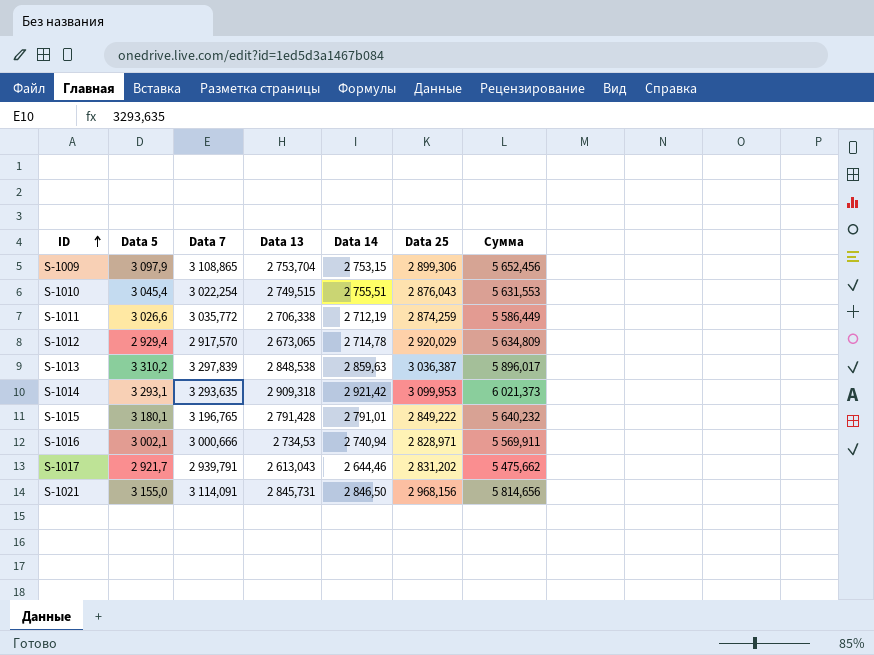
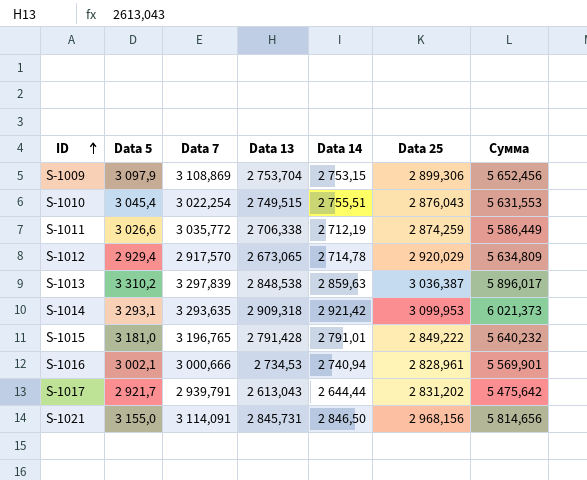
S-1009 | Data 7: 3 108,865 -> 3 108,869
S-1015 | Data 5: 3 180,1 -> 3 181,0
S-1016 | Data 25: 2 828,971 -> 2 828,961
S-1016 | Сумма: 5 569,911 -> 5 569,901
S-1017 | Data 14: 2 644,46 -> 2 644,44
S-1017 | Сумма: 5 475,662 -> 5 475,642

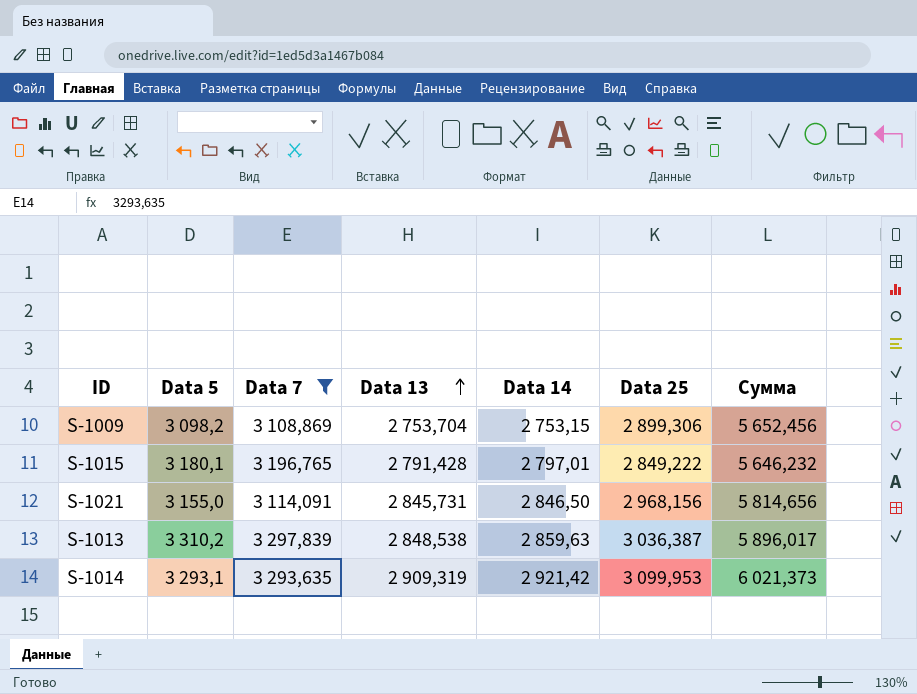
filter: none -> Data 7 >= 3 108,869
row order: ID ascending -> Data 13 ascending
S-1009 | Data 5: 3 097,9 -> 3 098,2
S-1015 | Data 5: 3 181,0 -> 3 180,1
S-1015 | Data 14: 2 791,01 -> 2 797,01
S-1015 | Сумма: 5 640,232 -> 5 646,232
S-1014 | Data 13: 2 909,318 -> 2 909,319

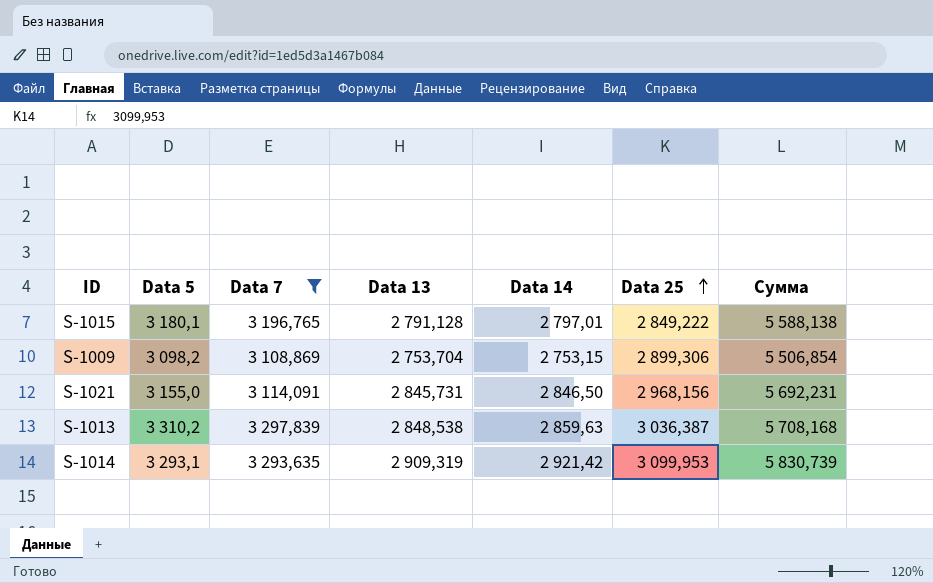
row order: Data 13 ascending -> Data 25 ascending
column Сумма | formula: [Data 14] + [Data 25] -> [Data 13] + [Data 14]
S-1015 | Data 13: 2 791,428 -> 2 791,128

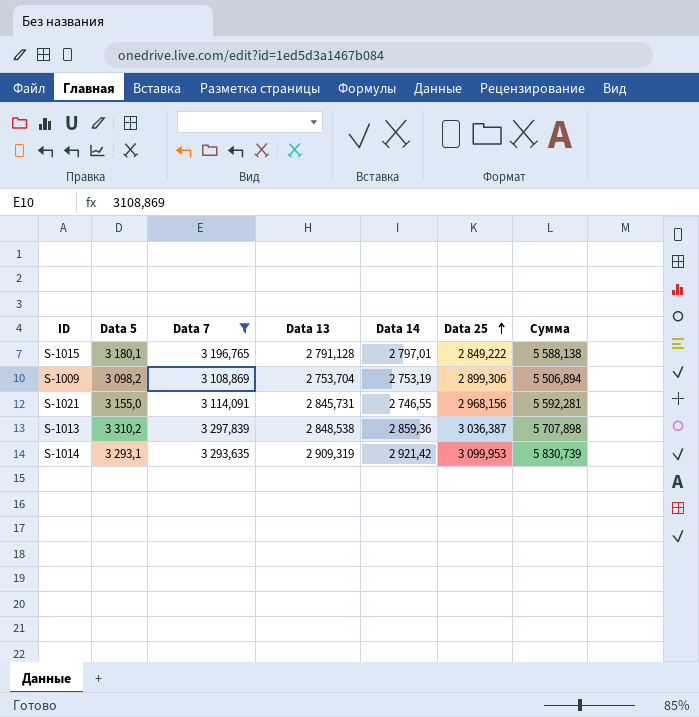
S-1009 | Data 14: 2 753,15 -> 2 753,19
S-1009 | Сумма: 5 506,854 -> 5 506,894
S-1021 | Data 14: 2 846,50 -> 2 746,55
S-1021 | Сумма: 5 692,231 -> 5 592,281
S-1013 | Data 14: 2 859,63 -> 2 859,36
S-1013 | Сумма: 5 708,168 -> 5 707,898

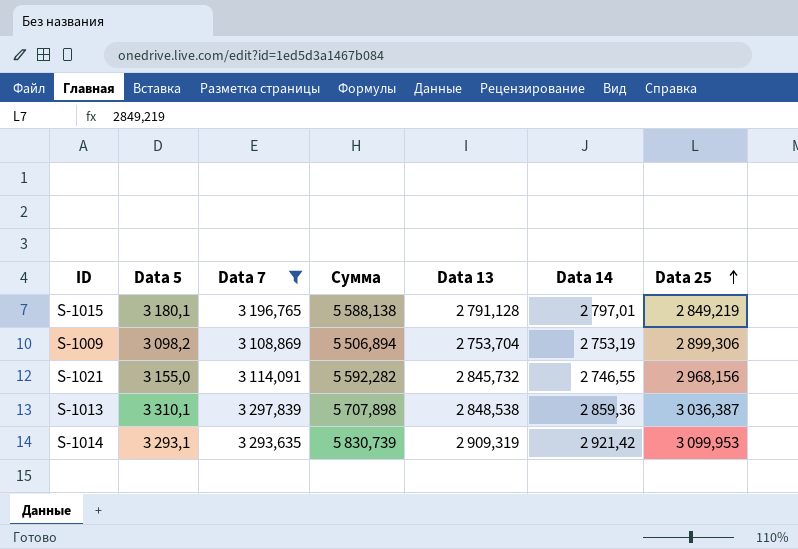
column Сумма | position: 7 -> 4
S-1015 | Data 25: 2 849,222 -> 2 849,219
S-1021 | Сумма: 5 592,281 -> 5 592,282
S-1021 | Data 13: 2 845,731 -> 2 845,732
S-1013 | Data 5: 3 310,2 -> 3 310,1

